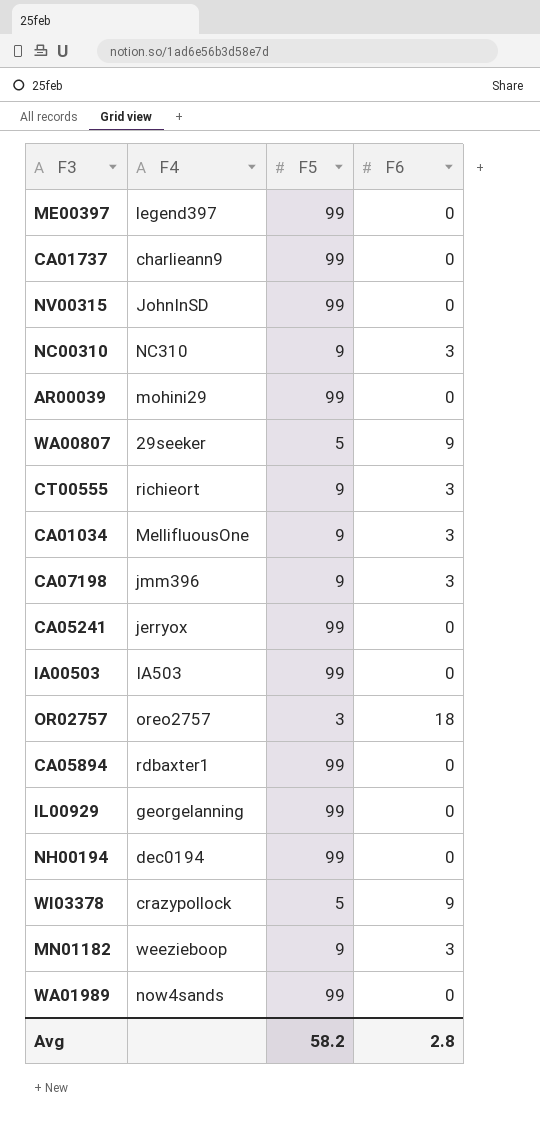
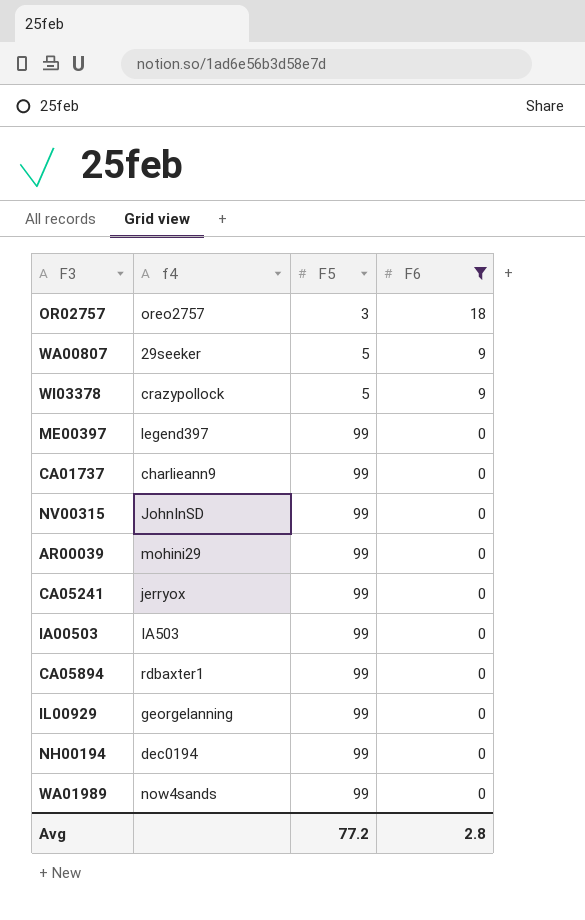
filter: none -> F6 != 3
row order: none -> F5 ascending
column name: F4 -> f4
Avg | F5: 58.2 -> 77.2

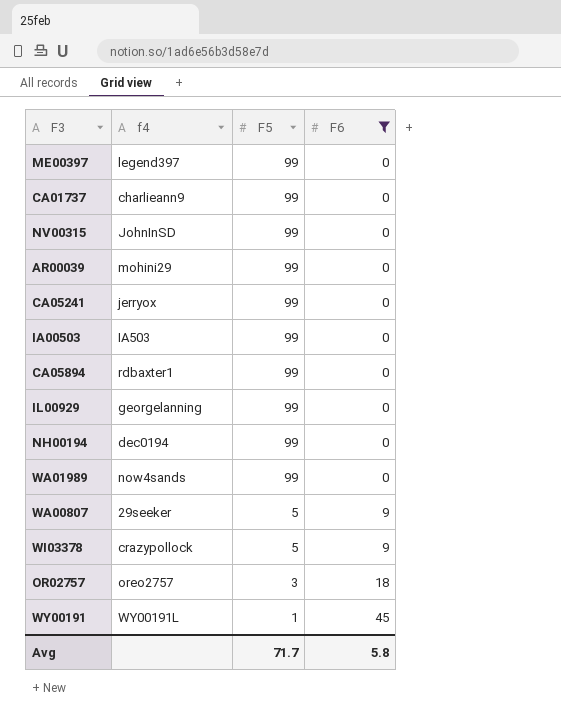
row order: F5 ascending -> F5 descending
row WY00191: none -> WY00191L | 1 | 45
Avg | F5: 77.2 -> 71.7
Avg | F6: 2.8 -> 5.8

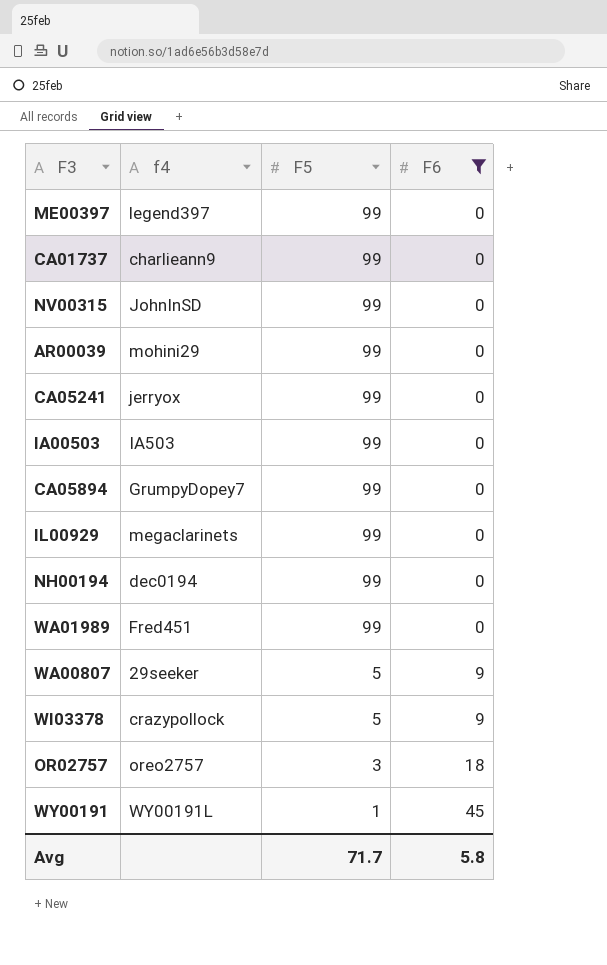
CA05894 | f4: rdbaxter1 -> GrumpyDopey7
IL00929 | f4: georgelanning -> megaclarinets
WA01989 | f4: now4sands -> Fred451

